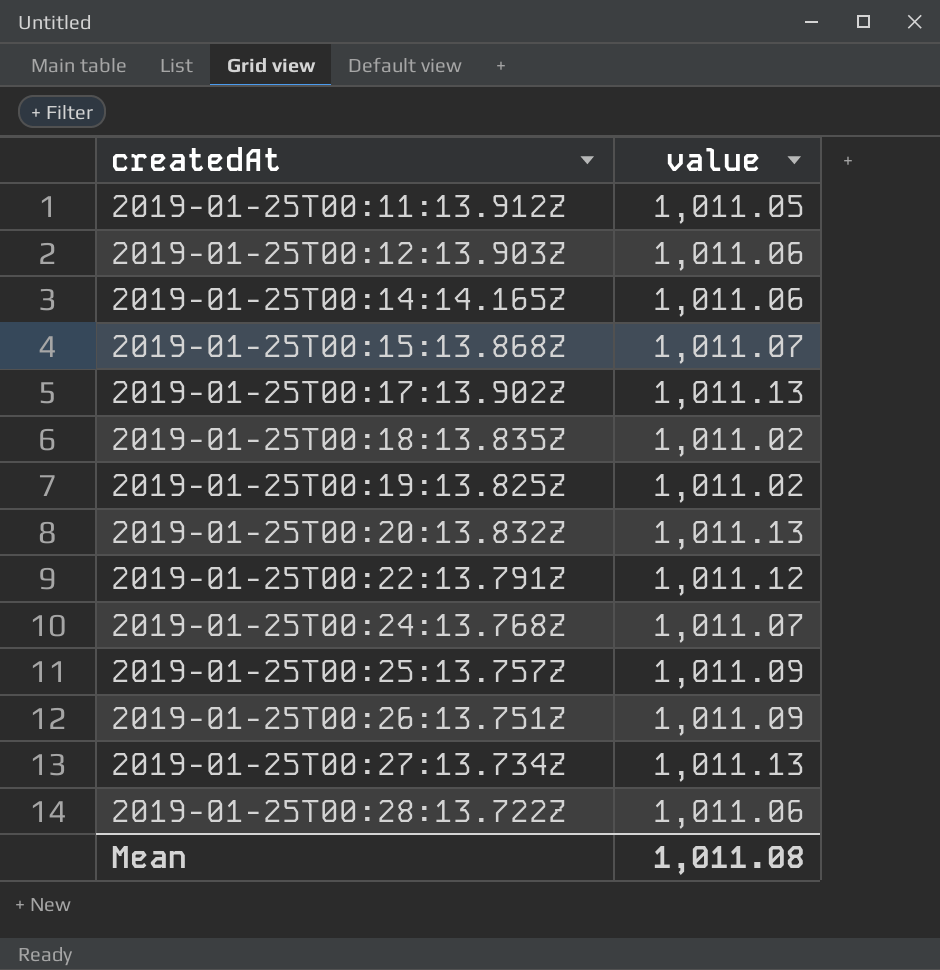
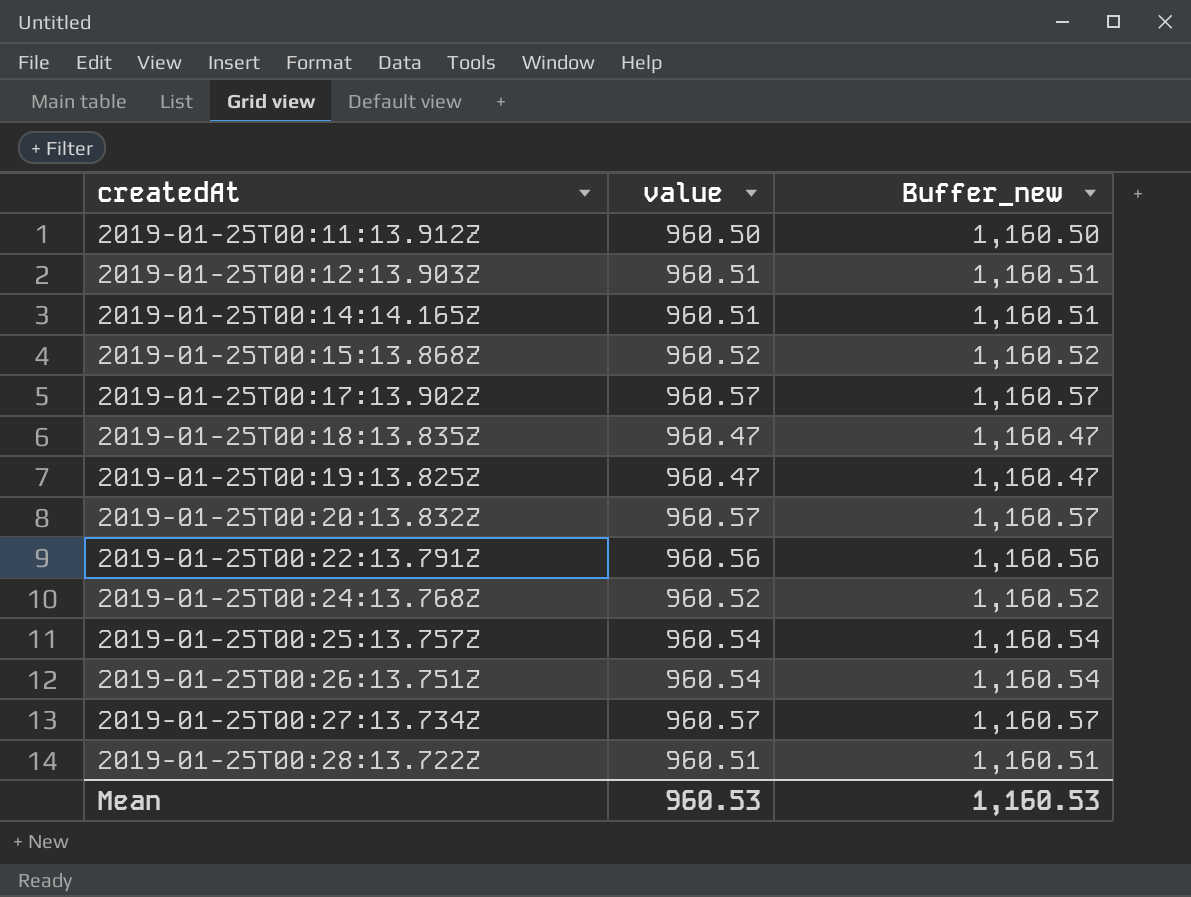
column Buffer_new | formula: none -> [value] + 200
2019-01-25T00:11:13.912Z | value: 1,011.05 -> 960.50
2019-01-25T00:12:13.903Z | value: 1,011.06 -> 960.51
2019-01-25T00:14:14.165Z | value: 1,011.06 -> 960.51
2019-01-25T00:15:13.868Z | value: 1,011.07 -> 960.52
2019-01-25T00:17:13.902Z | value: 1,011.13 -> 960.57
2019-01-25T00:18:13.835Z | value: 1,011.02 -> 960.47
2019-01-25T00:19:13.825Z | value: 1,011.02 -> 960.47
2019-01-25T00:20:13.832Z | value: 1,011.13 -> 960.57
2019-01-25T00:22:13.791Z | value: 1,011.12 -> 960.56
2019-01-25T00:24:13.768Z | value: 1,011.07 -> 960.52
2019-01-25T00:25:13.757Z | value: 1,011.09 -> 960.54
2019-01-25T00:26:13.751Z | value: 1,011.09 -> 960.54
2019-01-25T00:27:13.734Z | value: 1,011.13 -> 960.57
2019-01-25T00:28:13.722Z | value: 1,011.06 -> 960.51
Mean | value: 1,011.08 -> 960.53

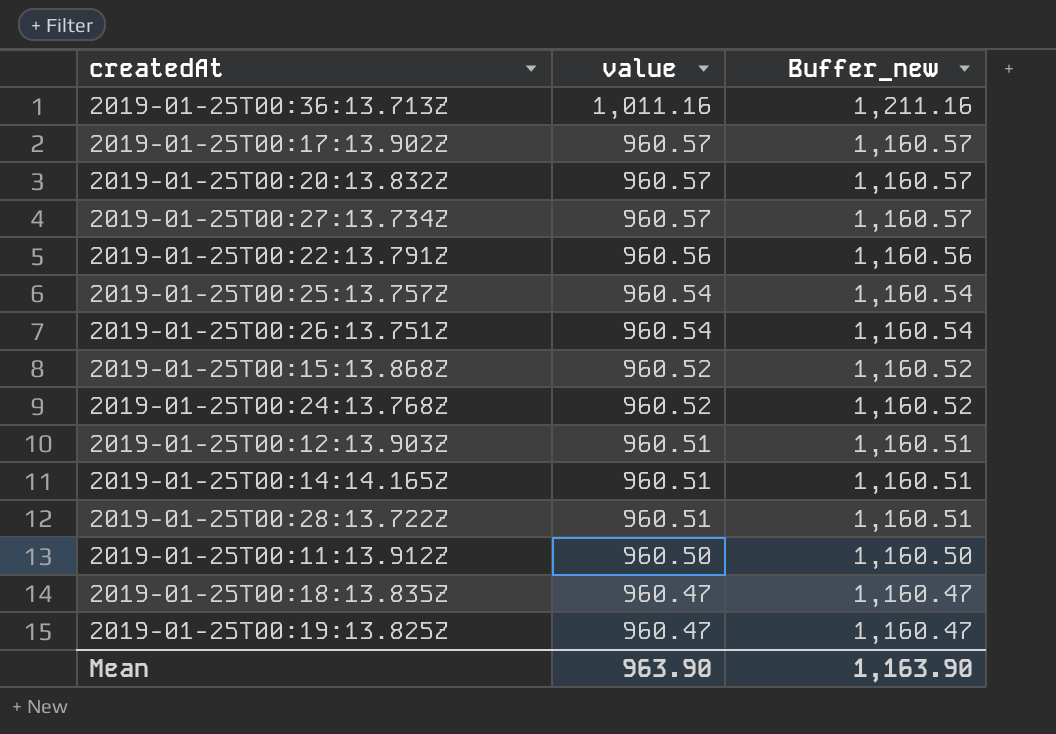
row order: createdAt ascending -> value descending
row 2019-01-25T00:36:13.713Z: none -> 1,011.16 | 1,211.16
Mean | value: 960.53 -> 963.90
Mean | Buffer_new: 1,160.53 -> 1,163.90

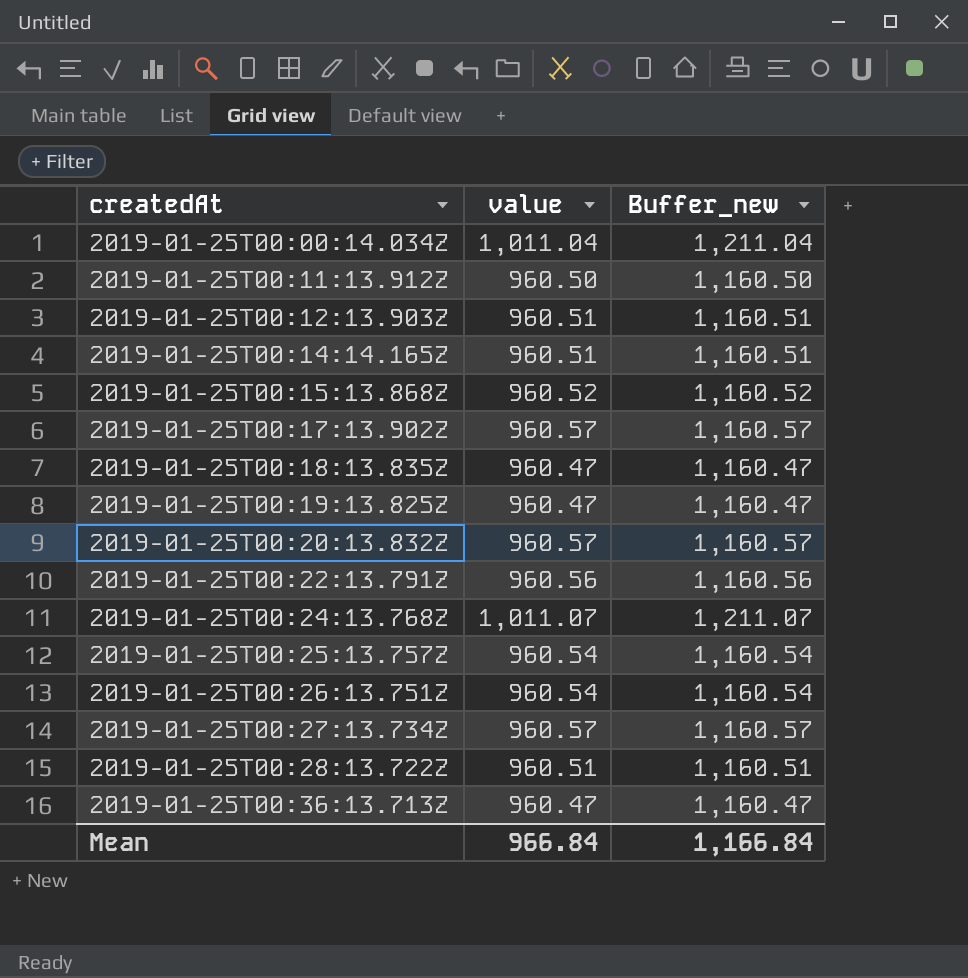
row order: value descending -> createdAt ascending
row 2019-01-25T00:00:14.034Z: none -> 1,011.04 | 1,211.04
2019-01-25T00:24:13.768Z | value: 960.52 -> 1,011.07
2019-01-25T00:24:13.768Z | Buffer_new: 1,160.52 -> 1,211.07
2019-01-25T00:36:13.713Z | value: 1,011.16 -> 960.47
2019-01-25T00:36:13.713Z | Buffer_new: 1,211.16 -> 1,160.47
Mean | value: 963.90 -> 966.84
Mean | Buffer_new: 1,163.90 -> 1,166.84

